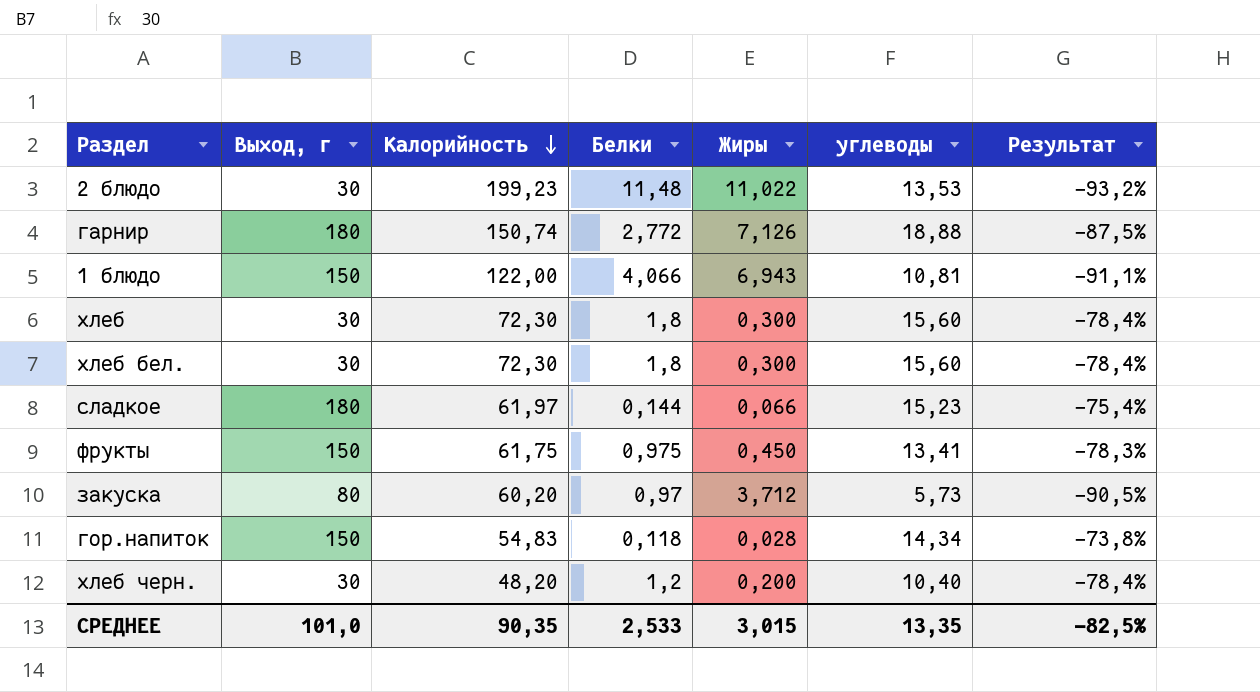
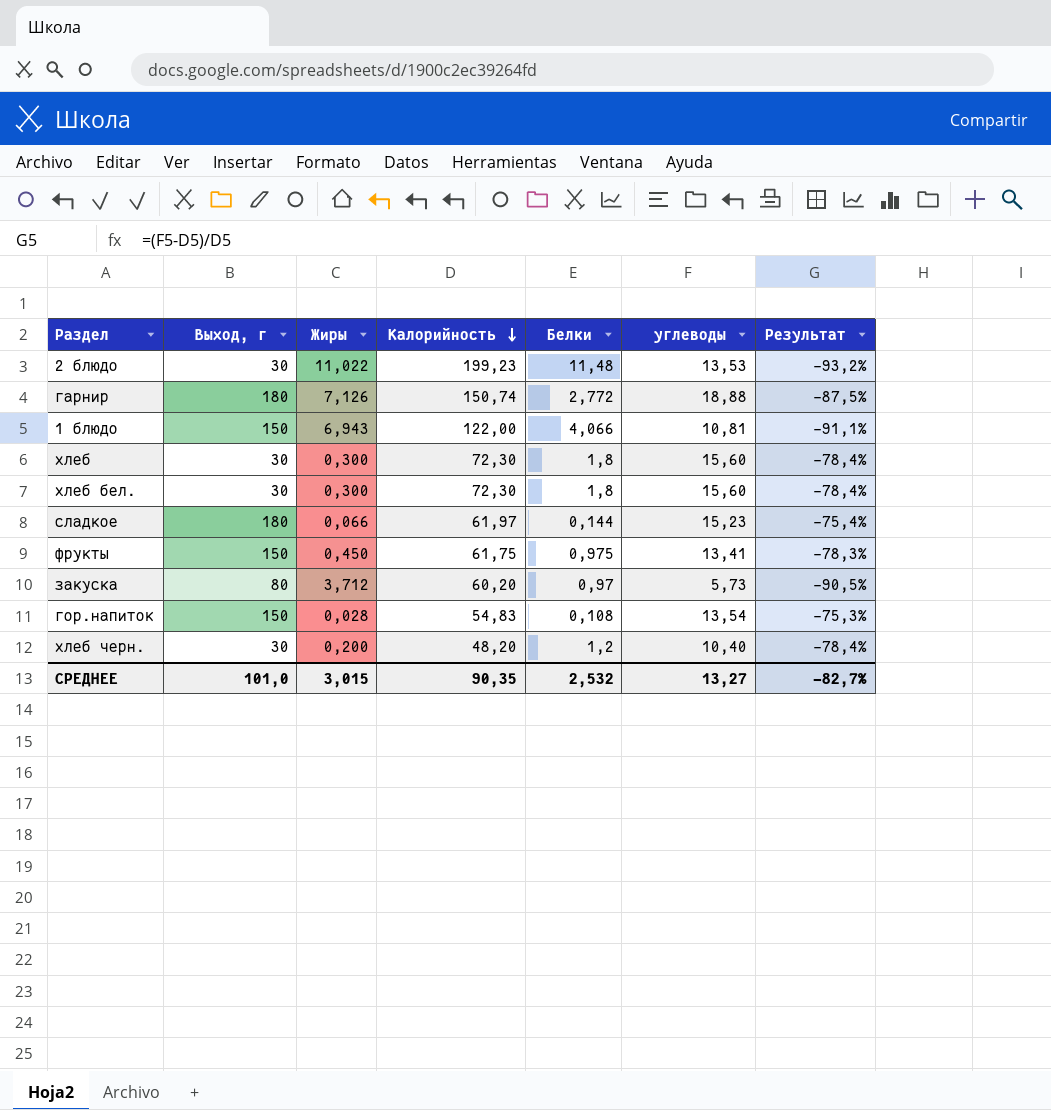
column Жиры | position: 5 -> 3
гор.напиток | Белки: 0,118 -> 0,108
гор.напиток | углеводы: 14,34 -> 13,54
гор.напиток | Результат: -73,8% -> -75,3%
СРЕДНЕЕ | Белки: 2,533 -> 2,532
СРЕДНЕЕ | углеводы: 13,35 -> 13,27
СРЕДНЕЕ | Результат: -82,5% -> -82,7%

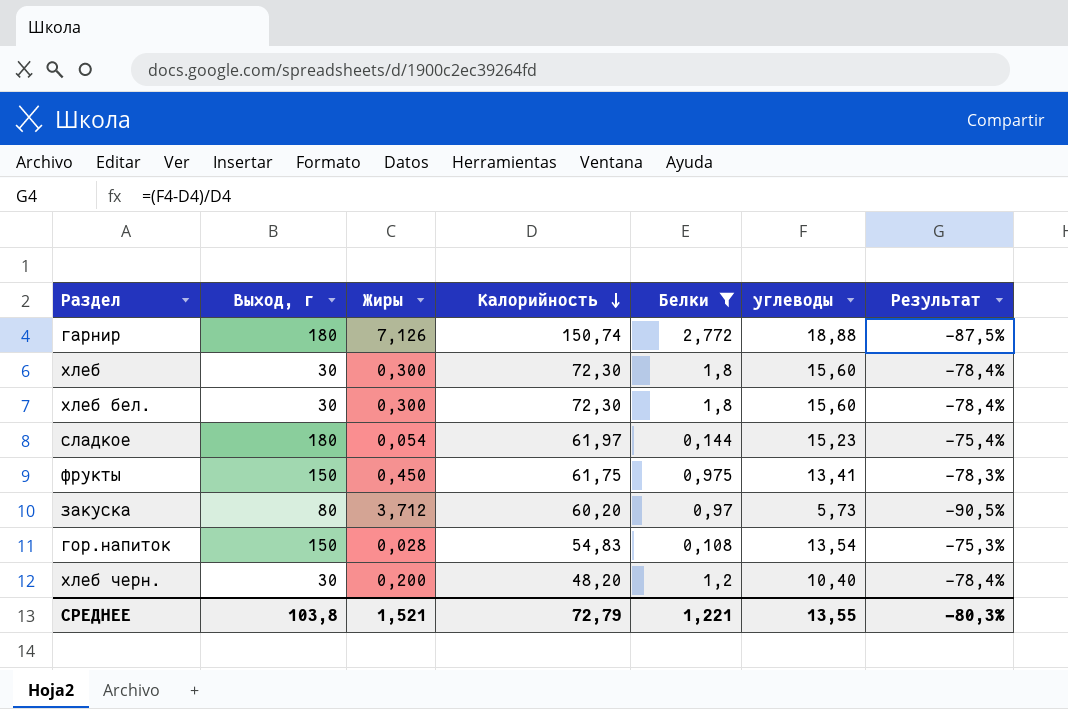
filter: none -> Белки <= 2,772
сладкое | Жиры: 0,066 -> 0,054
СРЕДНЕЕ | Выход, г: 101,0 -> 103,8
СРЕДНЕЕ | Жиры: 3,015 -> 1,521
СРЕДНЕЕ | Калорийность: 90,35 -> 72,79
СРЕДНЕЕ | Белки: 2,532 -> 1,221
СРЕДНЕЕ | углеводы: 13,27 -> 13,55
СРЕДНЕЕ | Результат: -82,7% -> -80,3%

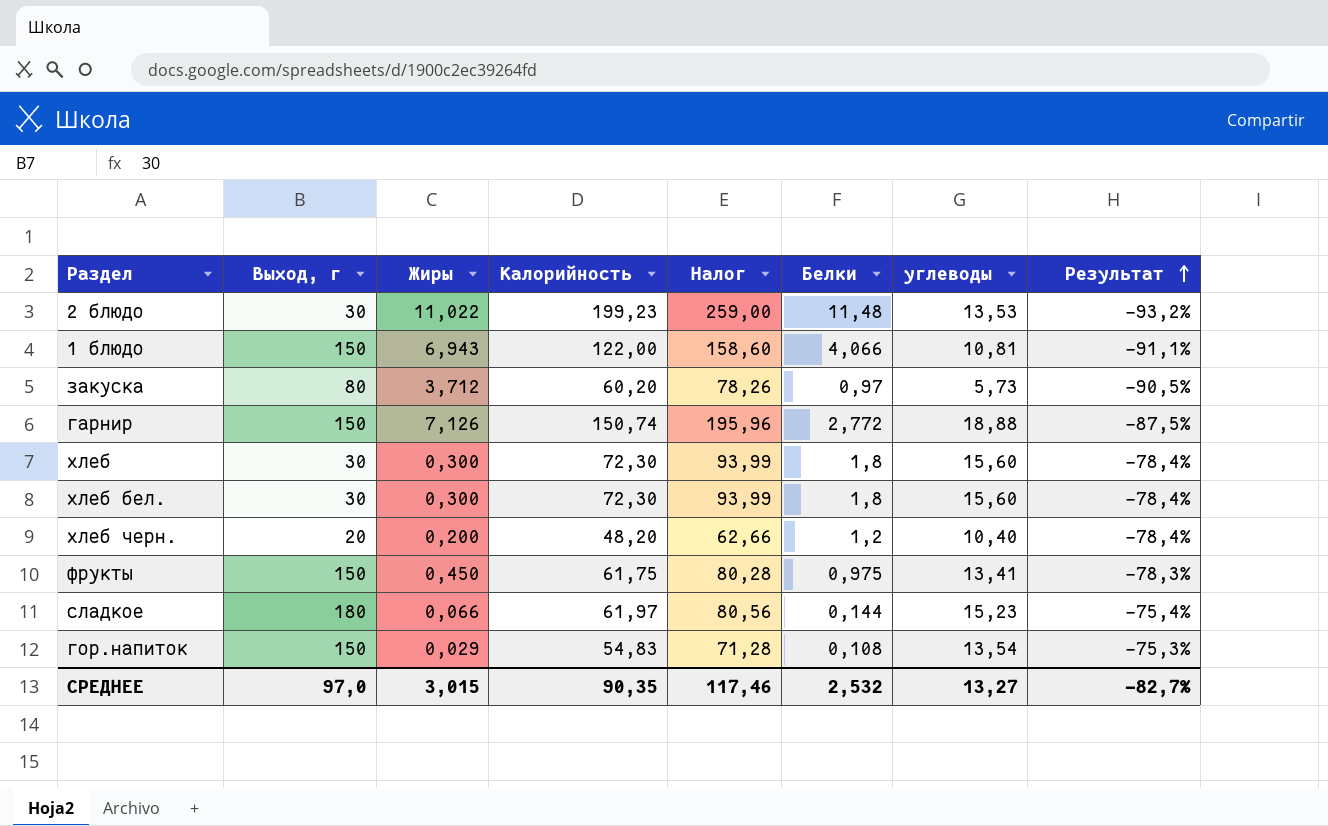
filter: Белки <= 2,772 -> none
row order: Калорийность descending -> Результат ascending
column Налог | formula: none -> [Калорийность] * 1,3
гарнир | Выход, г: 180 -> 150
хлеб черн. | Выход, г: 30 -> 20
сладкое | Жиры: 0,054 -> 0,066
гор.напиток | Жиры: 0,028 -> 0,029
СРЕДНЕЕ | Выход, г: 103,8 -> 97,0
СРЕДНЕЕ | Жиры: 1,521 -> 3,015
СРЕДНЕЕ | Калорийность: 72,79 -> 90,35
СРЕДНЕЕ | Белки: 1,221 -> 2,532
СРЕДНЕЕ | углеводы: 13,55 -> 13,27
СРЕДНЕЕ | Результат: -80,3% -> -82,7%

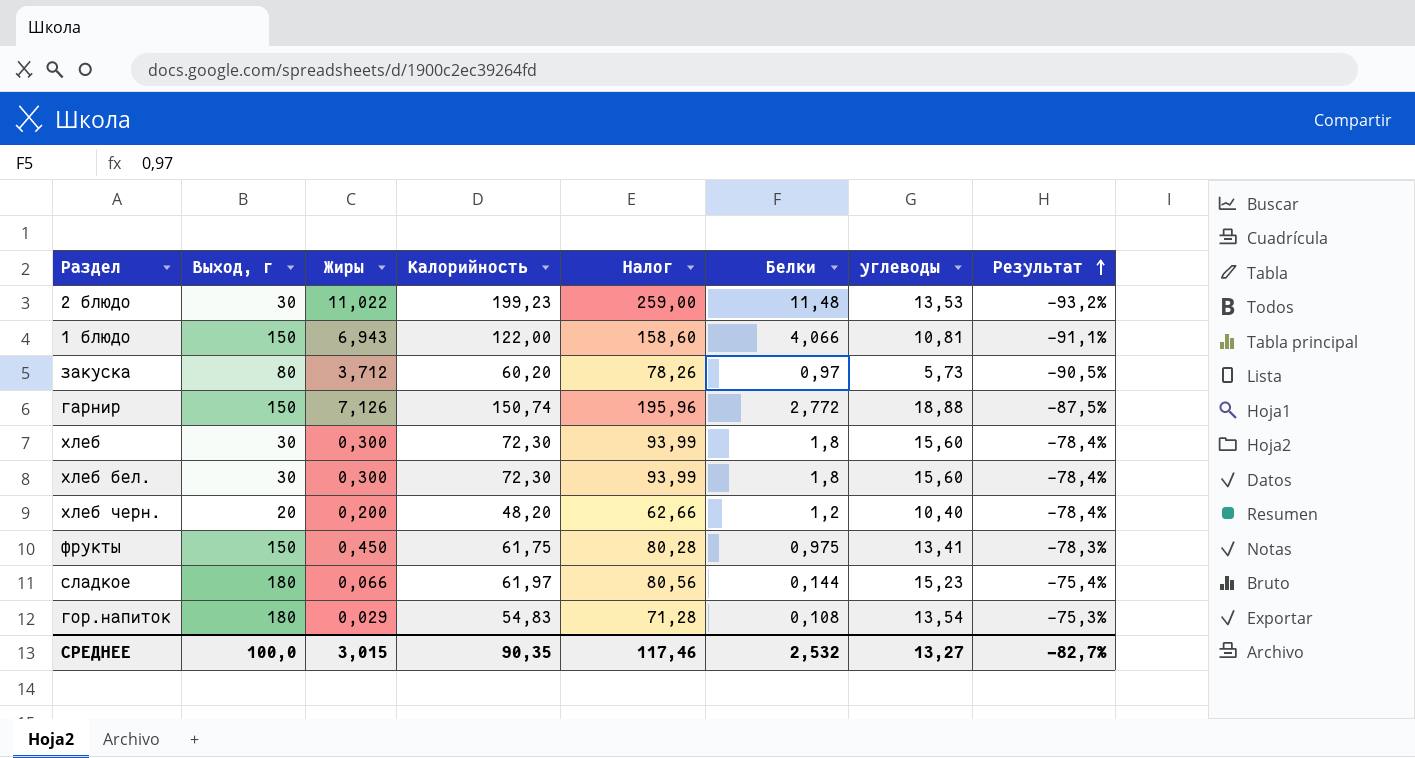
гор.напиток | Выход, г: 150 -> 180
СРЕДНЕЕ | Выход, г: 97,0 -> 100,0

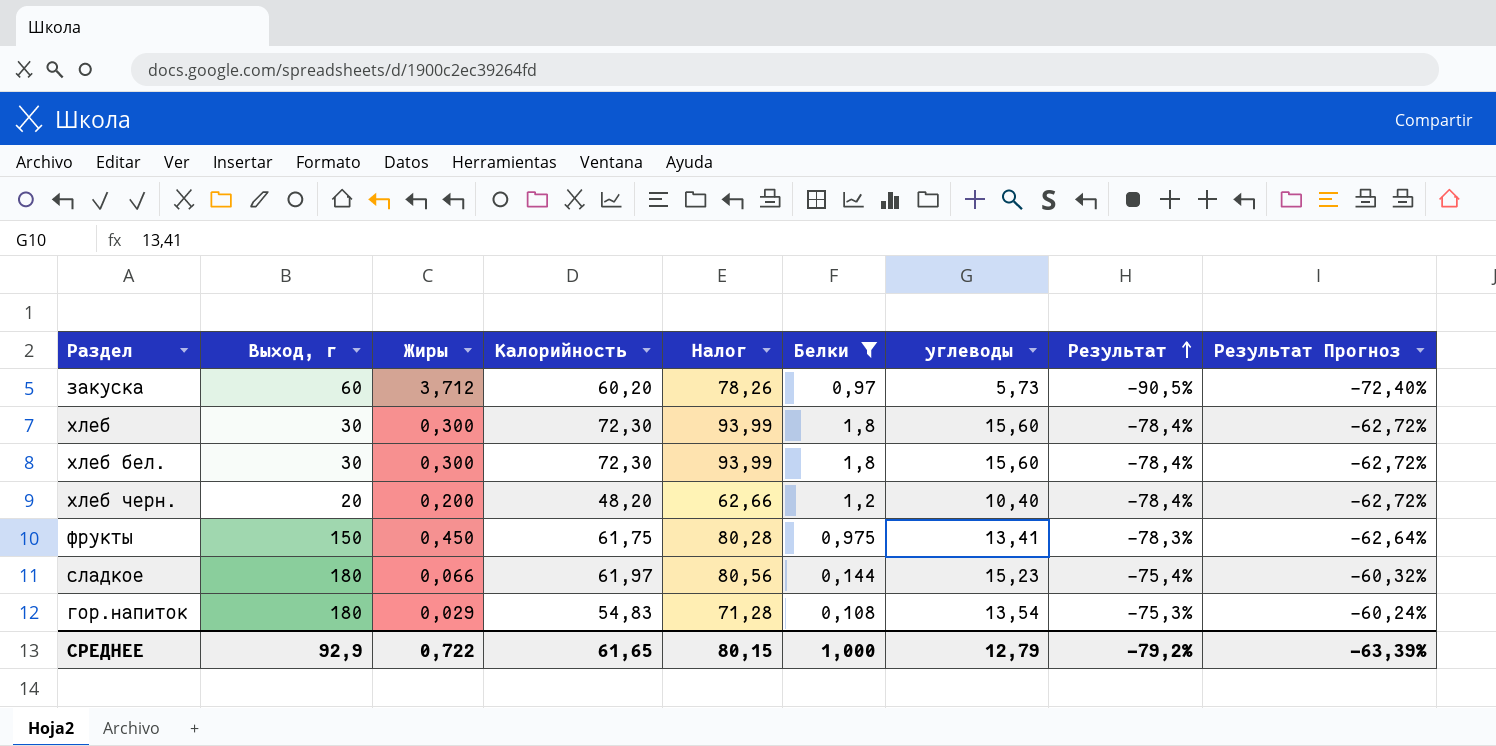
filter: none -> Белки <= 1,8
column Результат Прогноз | formula: none -> [Результат] * 0,8
закуска | Выход, г: 80 -> 60
СРЕДНЕЕ | Выход, г: 100,0 -> 92,9
СРЕДНЕЕ | Жиры: 3,015 -> 0,722
СРЕДНЕЕ | Калорийность: 90,35 -> 61,65
СРЕДНЕЕ | Налог: 117,46 -> 80,15
СРЕДНЕЕ | Белки: 2,532 -> 1,000
СРЕДНЕЕ | углеводы: 13,27 -> 12,79
СРЕДНЕЕ | Результат: -82,7% -> -79,2%

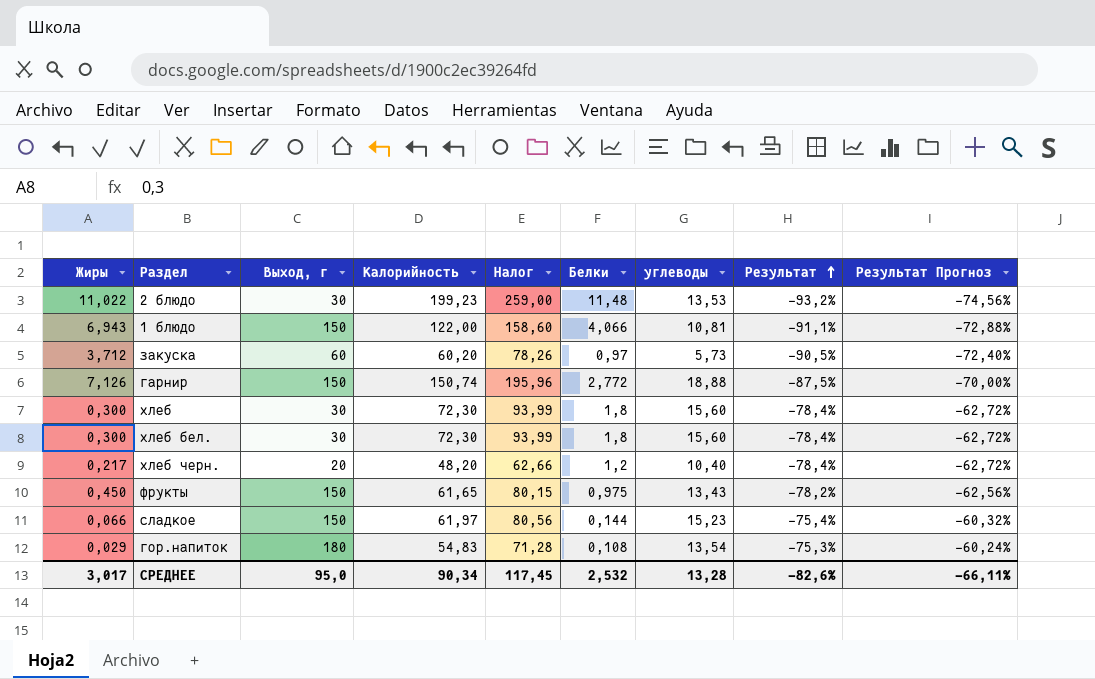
filter: Белки <= 1,8 -> none
column Жиры | position: 3 -> 1
хлеб черн. | Жиры: 0,200 -> 0,217
фрукты | Калорийность: 61,75 -> 61,65
фрукты | Налог: 80,28 -> 80,15
фрукты | углеводы: 13,41 -> 13,43
фрукты | Результат: -78,3% -> -78,2%
фрукты | Результат Прогноз: -62,64% -> -62,56%
сладкое | Выход, г: 180 -> 150
СРЕДНЕЕ | Жиры: 0,722 -> 3,017
СРЕДНЕЕ | Выход, г: 92,9 -> 95,0
СРЕДНЕЕ | Калорийность: 61,65 -> 90,34
СРЕДНЕЕ | Налог: 80,15 -> 117,45
СРЕДНЕЕ | Белки: 1,000 -> 2,532
СРЕДНЕЕ | углеводы: 12,79 -> 13,28
СРЕДНЕЕ | Результат: -79,2% -> -82,6%
СРЕДНЕЕ | Результат Прогноз: -63,39% -> -66,11%

